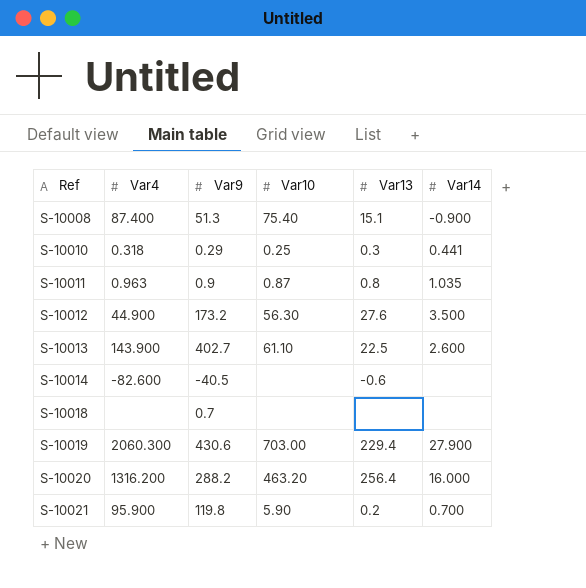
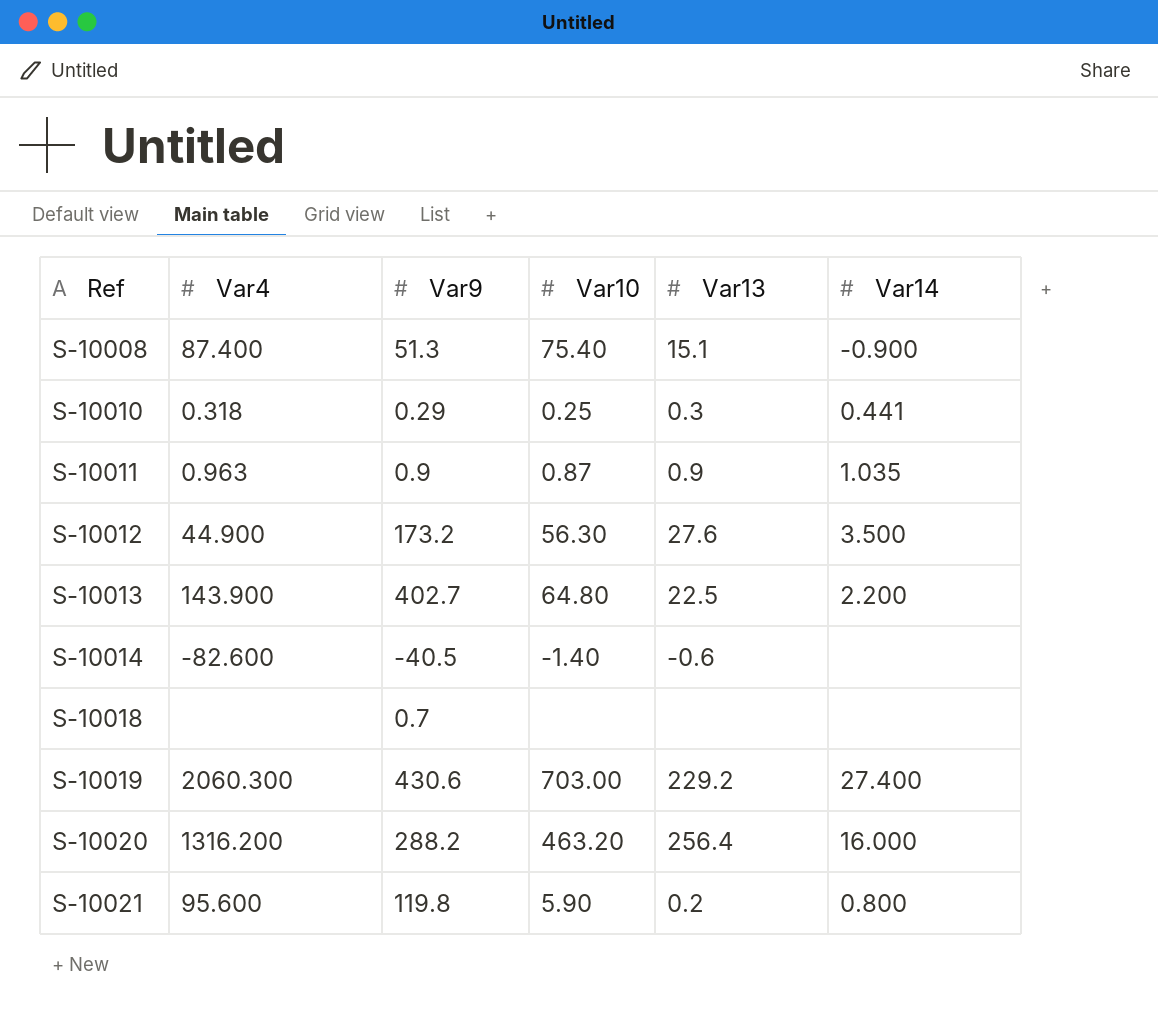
S-10011 | Var13: 0.8 -> 0.9
S-10013 | Var10: 61.10 -> 64.80
S-10013 | Var14: 2.600 -> 2.200
S-10014 | Var10: none -> -1.40
S-10019 | Var13: 229.4 -> 229.2
S-10019 | Var14: 27.900 -> 27.400
S-10021 | Var4: 95.900 -> 95.600
S-10021 | Var14: 0.700 -> 0.800

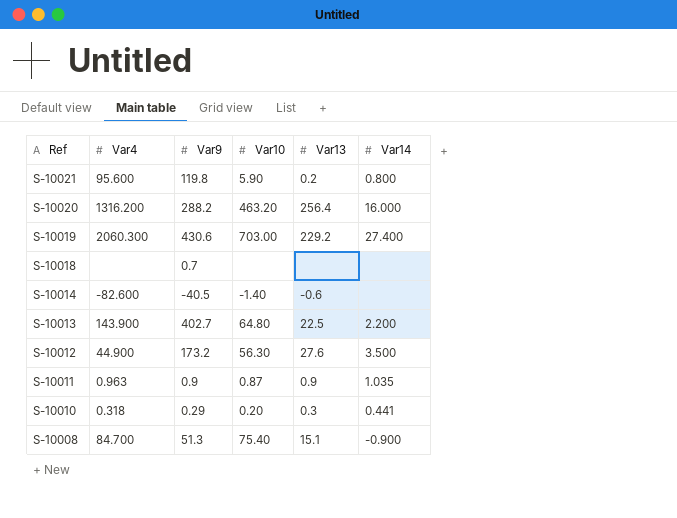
row order: Ref ascending -> Ref descending
S-10010 | Var10: 0.25 -> 0.20
S-10008 | Var4: 87.400 -> 84.700

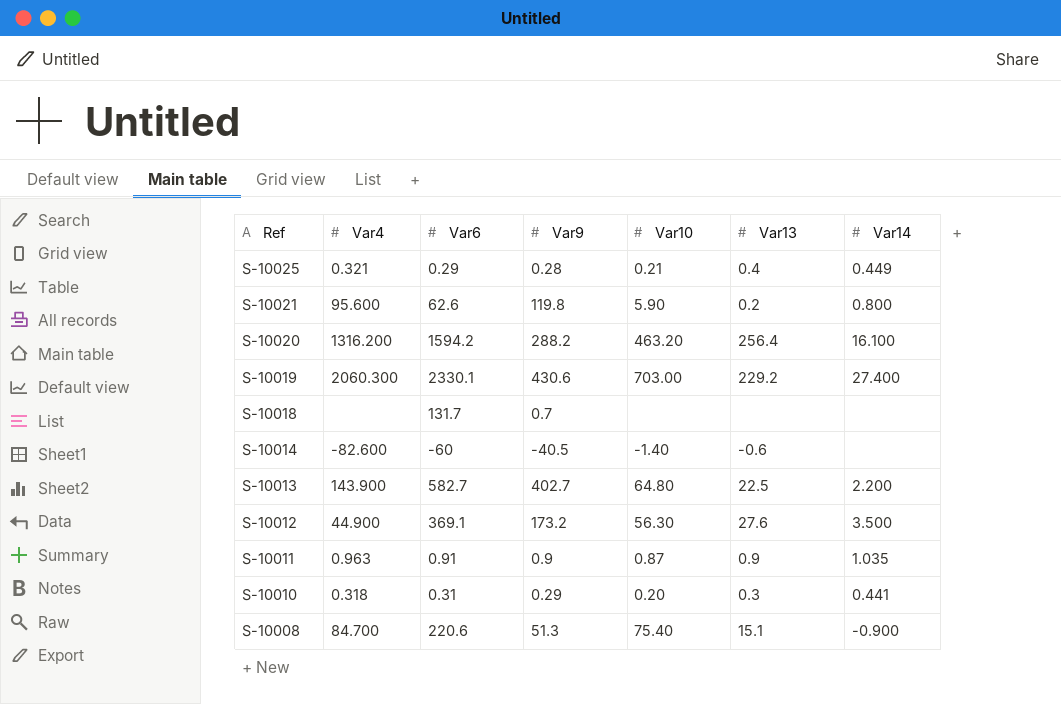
column Var6 | position: none -> 3
row S-10025: none -> 0.321 | 0.29 | 0.28 | 0.21 | 0.4 | 0.449
S-10020 | Var14: 16.000 -> 16.100

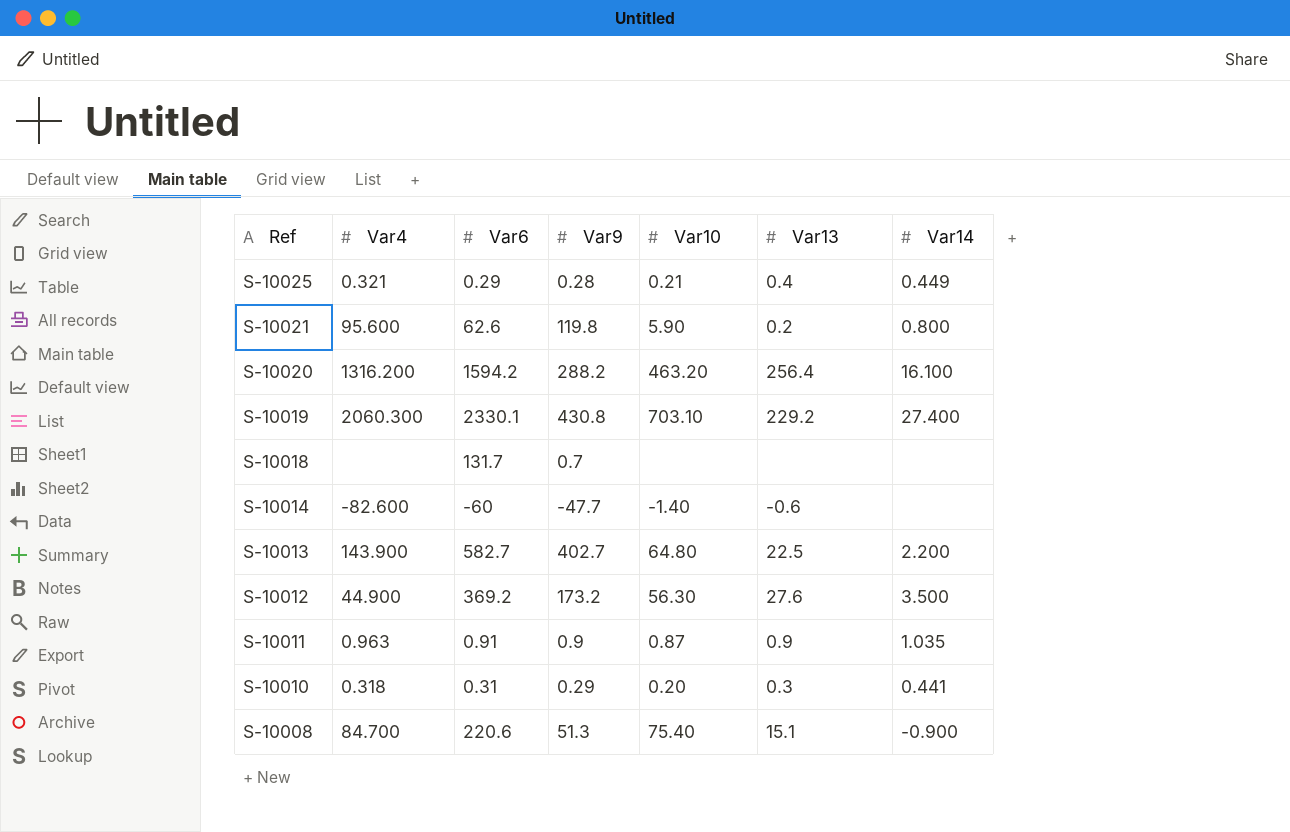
S-10019 | Var9: 430.6 -> 430.8
S-10019 | Var10: 703.00 -> 703.10
S-10014 | Var9: -40.5 -> -47.7
S-10012 | Var6: 369.1 -> 369.2

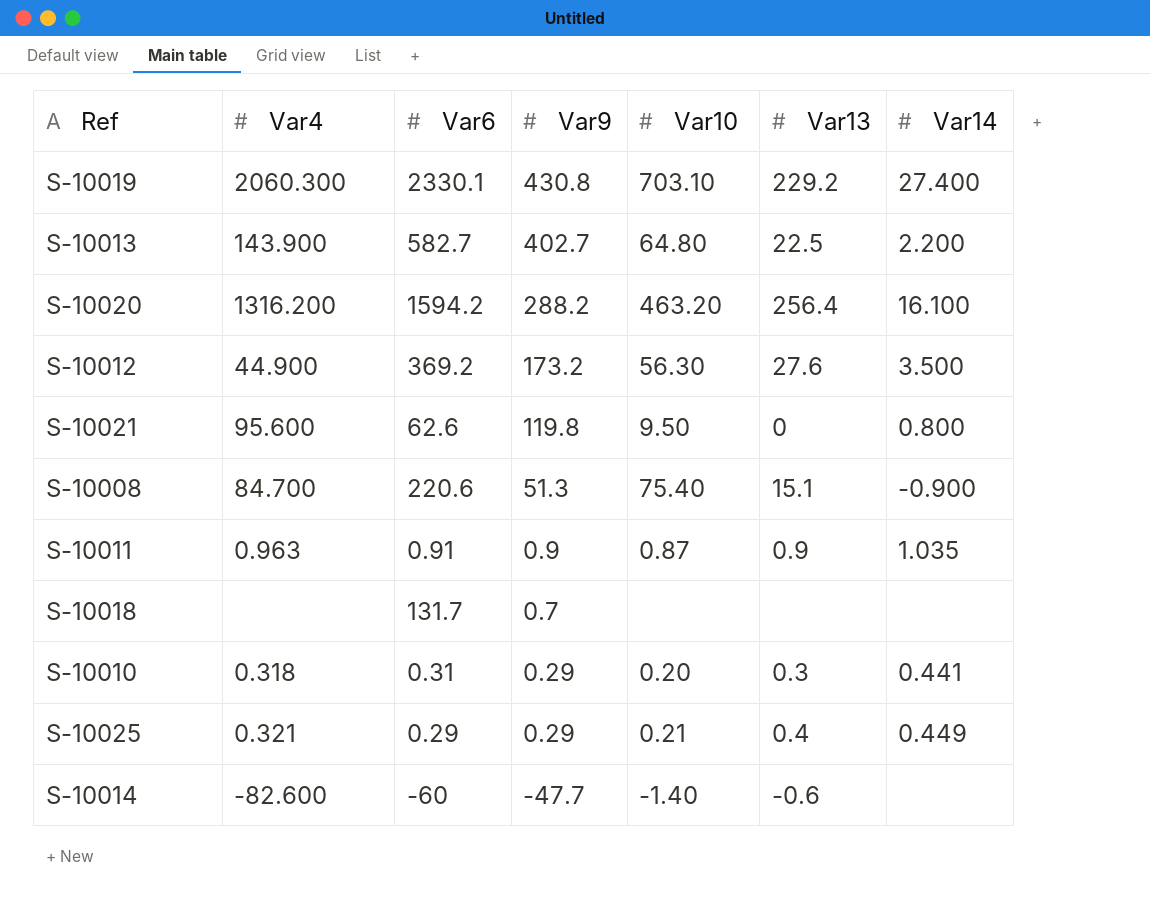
row order: Ref descending -> Var9 descending
S-10021 | Var10: 5.90 -> 9.50
S-10021 | Var13: 0.2 -> 0
S-10025 | Var9: 0.28 -> 0.29

